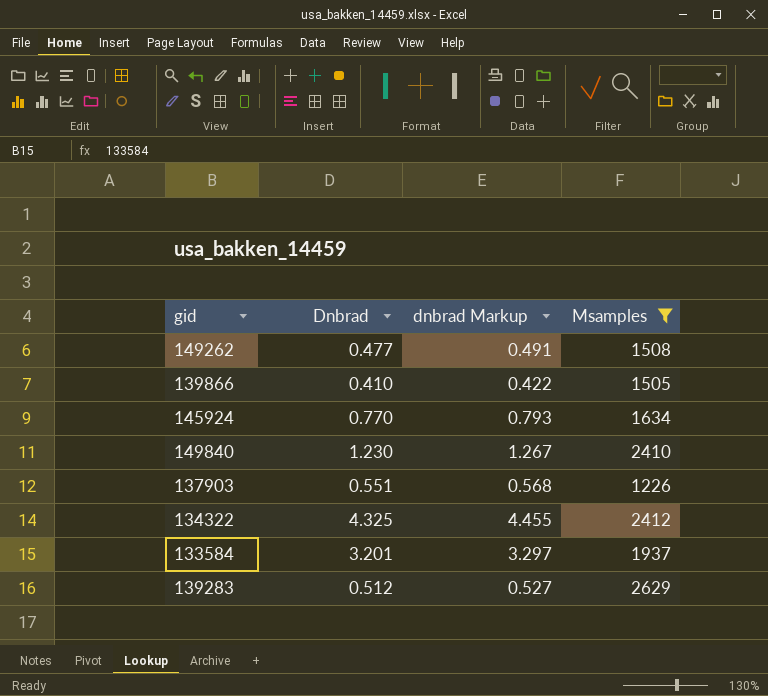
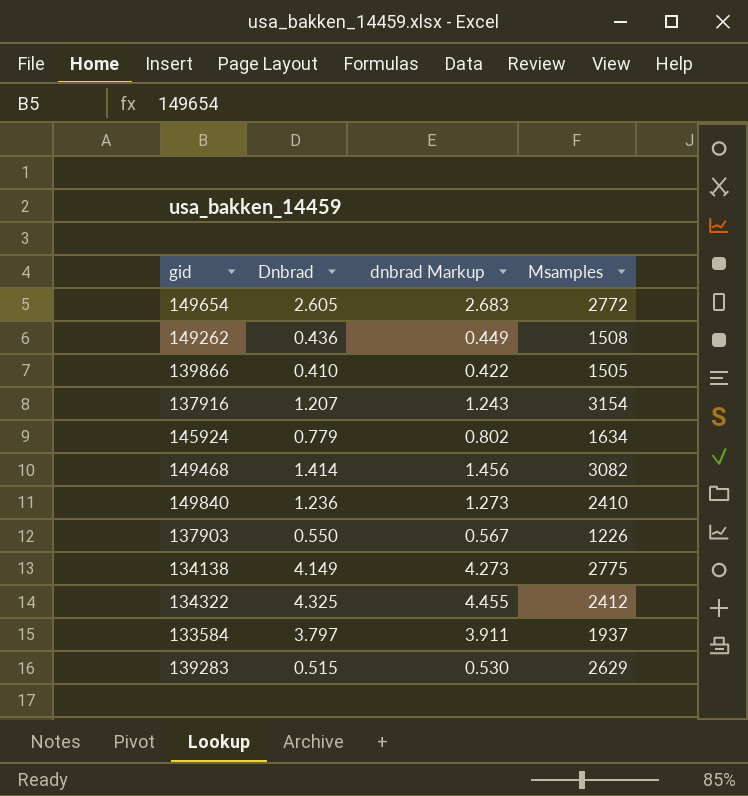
filter: Msamples <= 2629 -> none
149262 | Dnbrad: 0.477 -> 0.436
149262 | dnbrad Markup: 0.491 -> 0.449
145924 | Dnbrad: 0.770 -> 0.779
145924 | dnbrad Markup: 0.793 -> 0.802
149840 | Dnbrad: 1.230 -> 1.236
149840 | dnbrad Markup: 1.267 -> 1.273
137903 | Dnbrad: 0.551 -> 0.550
137903 | dnbrad Markup: 0.568 -> 0.567
133584 | Dnbrad: 3.201 -> 3.797
133584 | dnbrad Markup: 3.297 -> 3.911
139283 | Dnbrad: 0.512 -> 0.515
139283 | dnbrad Markup: 0.527 -> 0.530

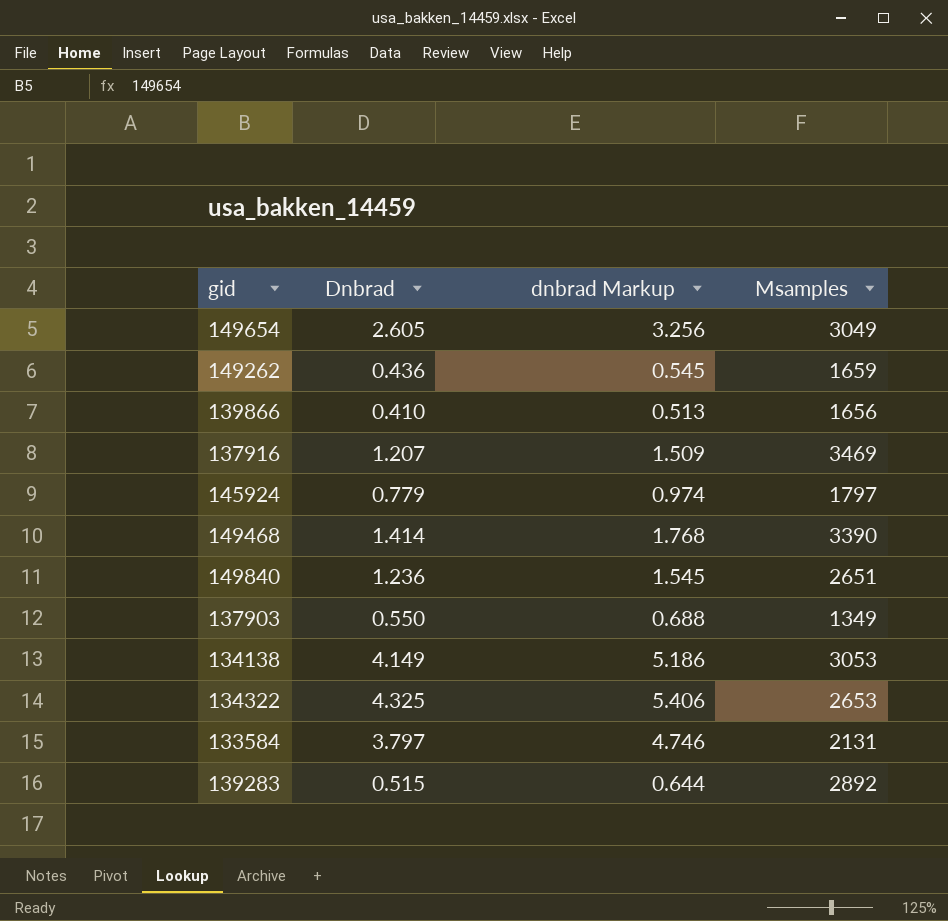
column dnbrad Markup | formula: [Dnbrad] * 1.03 -> [Dnbrad] * 1.25
149654 | Msamples: 2772 -> 3049
149262 | Msamples: 1508 -> 1659
139866 | Msamples: 1505 -> 1656
137916 | Msamples: 3154 -> 3469
145924 | Msamples: 1634 -> 1797
149468 | Msamples: 3082 -> 3390
149840 | Msamples: 2410 -> 2651
137903 | Msamples: 1226 -> 1349
134138 | Msamples: 2775 -> 3053
134322 | Msamples: 2412 -> 2653
133584 | Msamples: 1937 -> 2131
139283 | Msamples: 2629 -> 2892

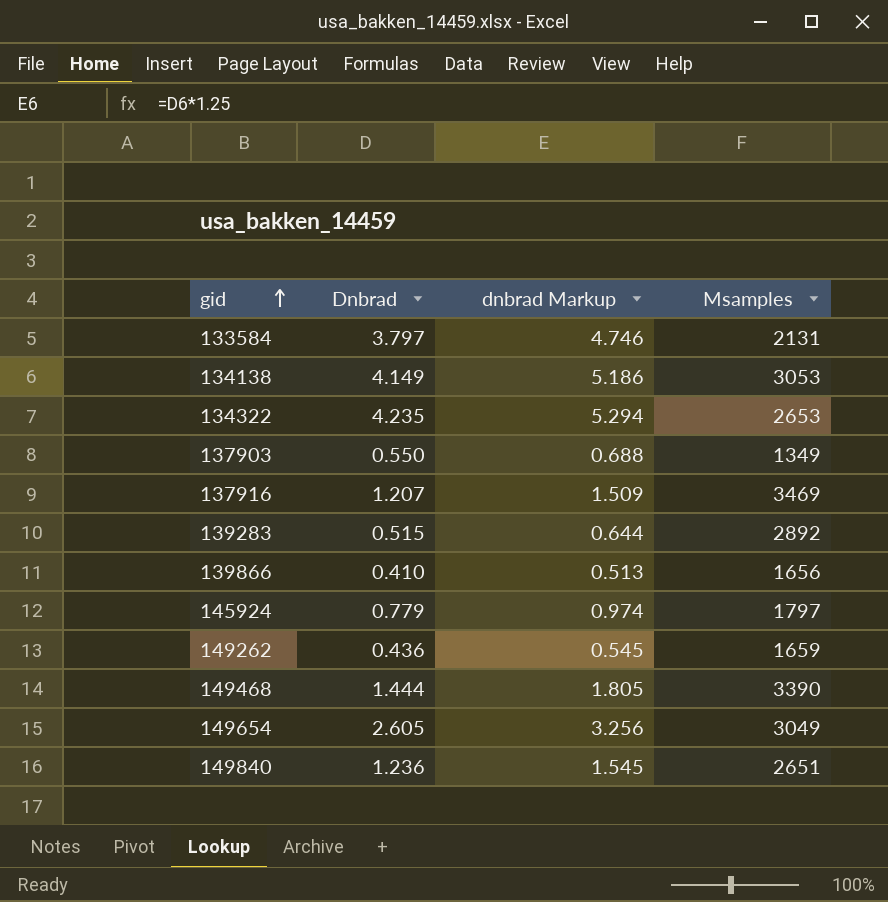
row order: none -> gid ascending
134322 | Dnbrad: 4.325 -> 4.235
134322 | dnbrad Markup: 5.406 -> 5.294
149468 | Dnbrad: 1.414 -> 1.444
149468 | dnbrad Markup: 1.768 -> 1.805

